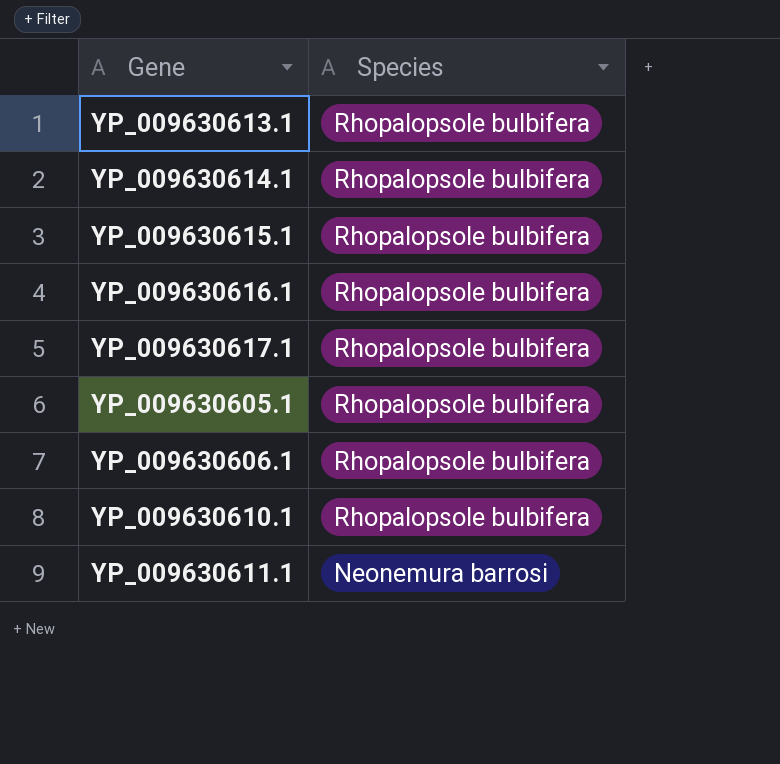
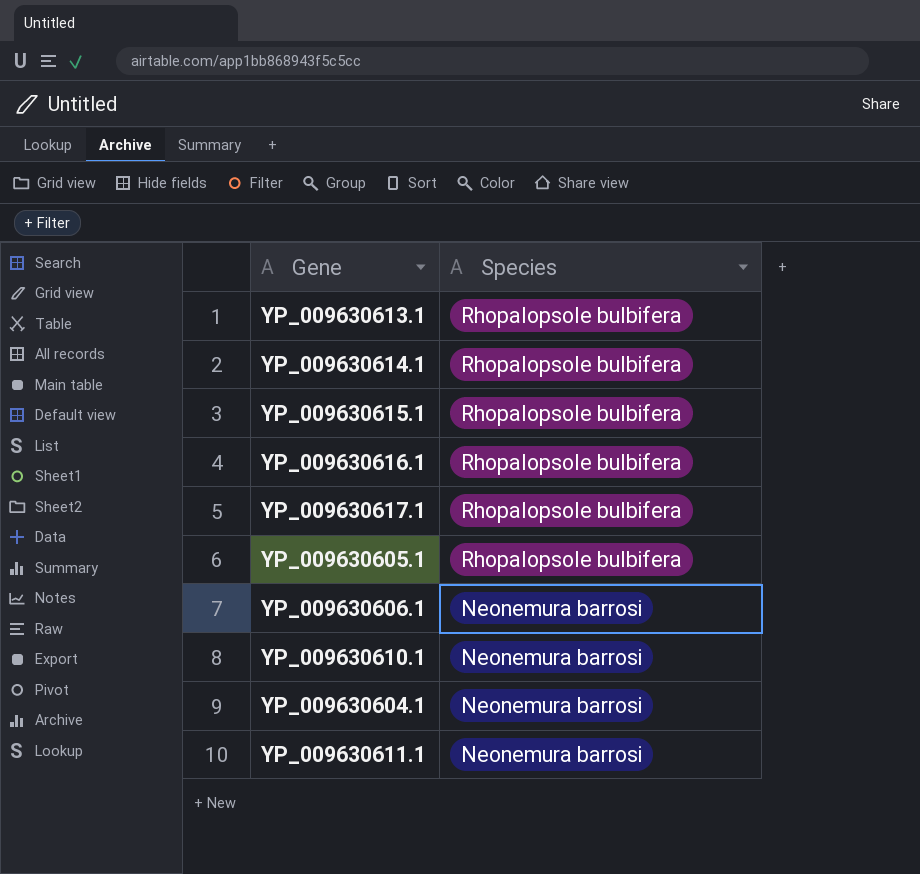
YP_009630606.1 | Species: Rhopalopsole bulbifera -> Neonemura barrosi
YP_009630610.1 | Species: Rhopalopsole bulbifera -> Neonemura barrosi
row YP_009630604.1: none -> Neonemura barrosi

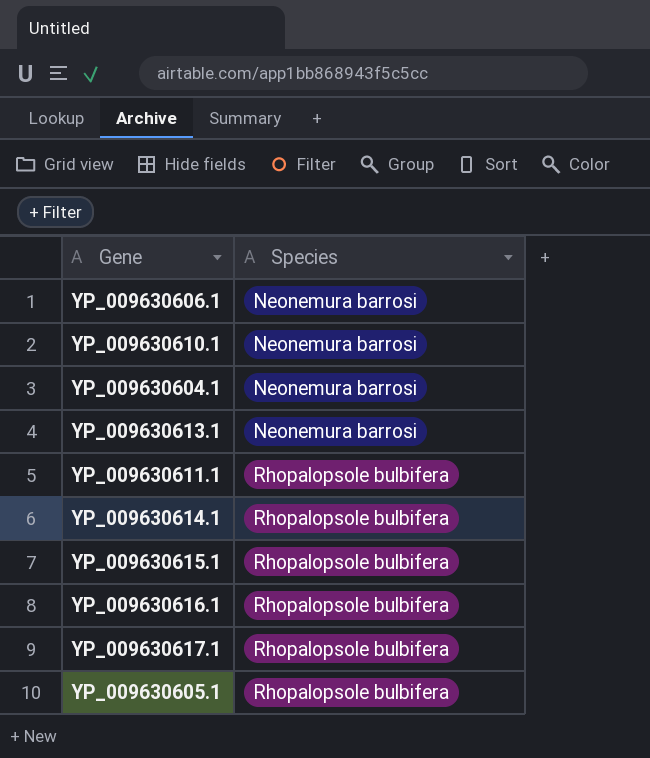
row order: Species descending -> Species ascending
YP_009630613.1 | Species: Rhopalopsole bulbifera -> Neonemura barrosi
YP_009630611.1 | Species: Neonemura barrosi -> Rhopalopsole bulbifera

